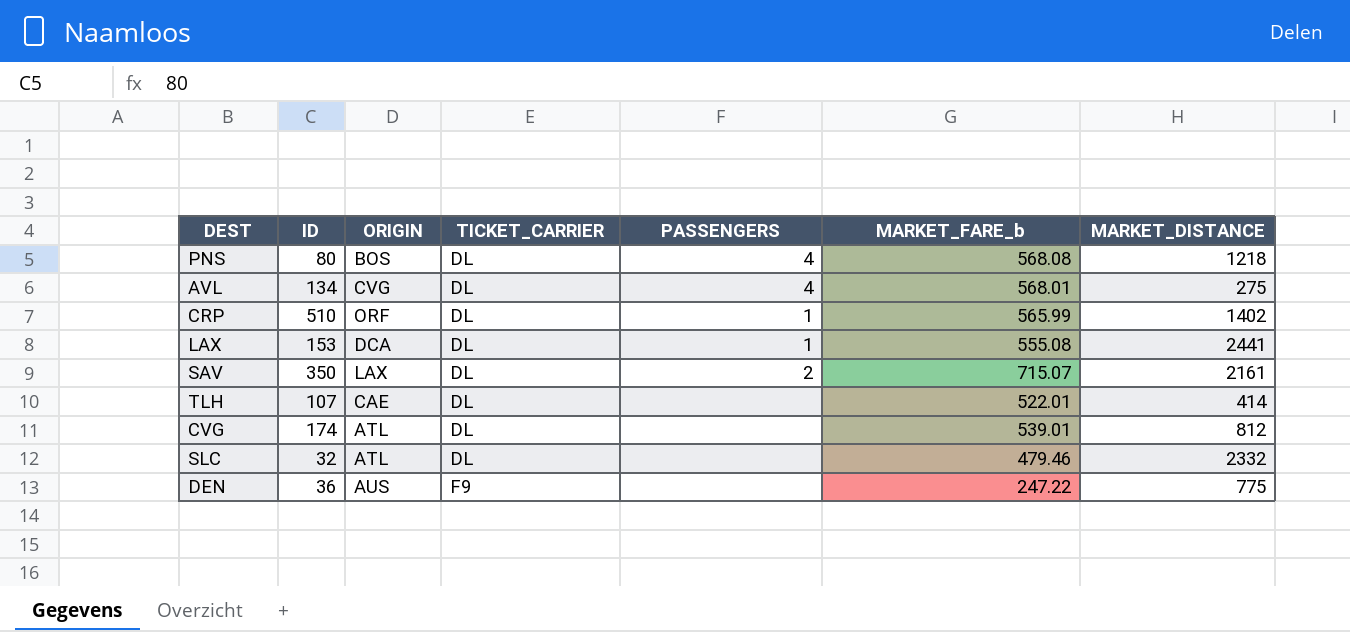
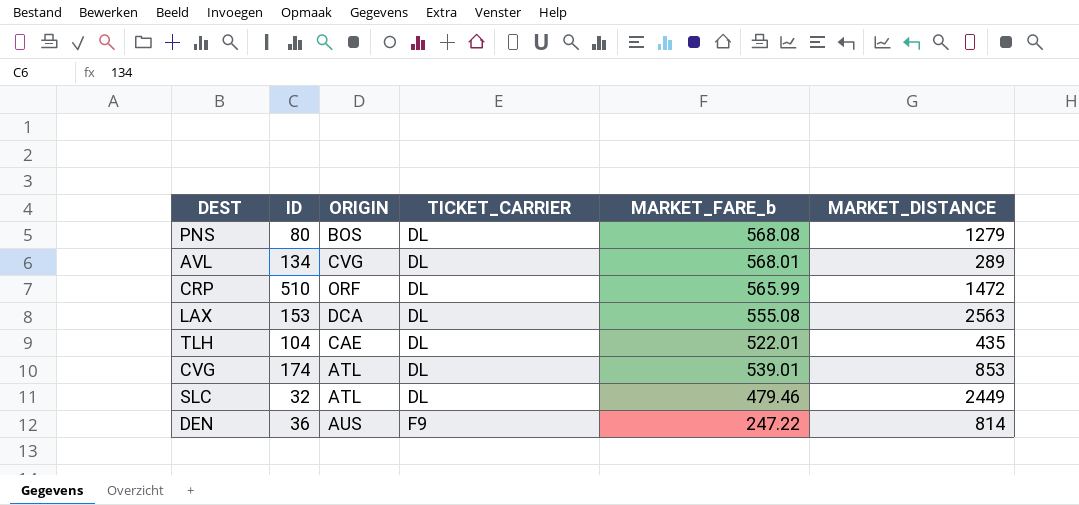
column PASSENGERS | position: 5 -> none
row SAV: 350 | LAX | DL | 2 | 715.07 | 2161 -> none
PNS | MARKET_DISTANCE: 1218 -> 1279
AVL | MARKET_DISTANCE: 275 -> 289
CRP | MARKET_DISTANCE: 1402 -> 1472
LAX | MARKET_DISTANCE: 2441 -> 2563
TLH | ID: 107 -> 104
TLH | MARKET_DISTANCE: 414 -> 435
CVG | MARKET_DISTANCE: 812 -> 853
SLC | MARKET_DISTANCE: 2332 -> 2449
DEN | MARKET_DISTANCE: 775 -> 814

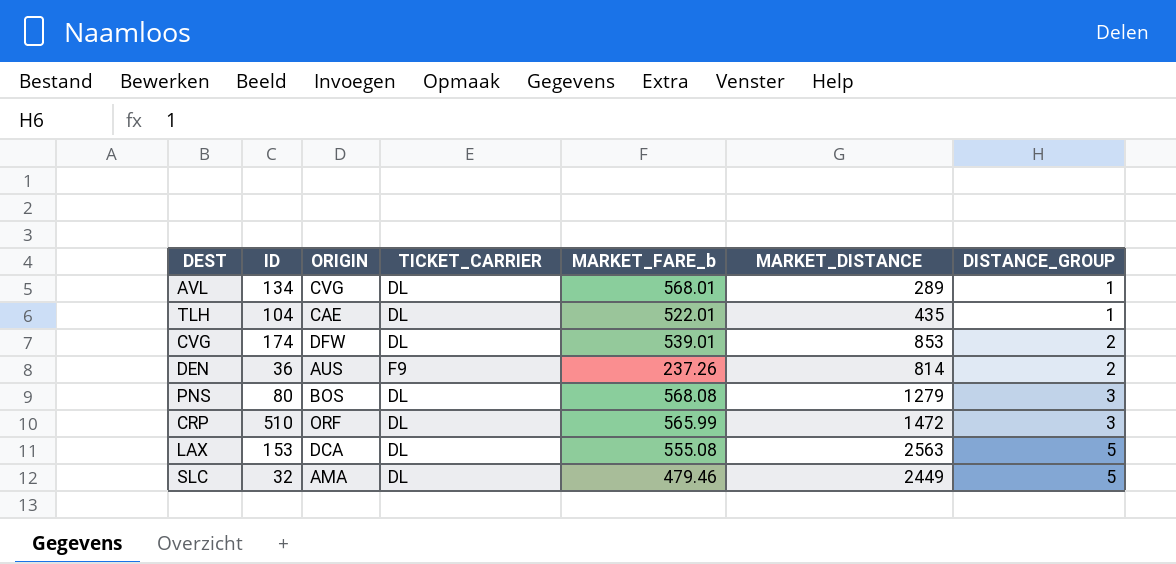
row order: TICKET_CARRIER ascending -> DISTANCE_GROUP ascending
column DISTANCE_GROUP | position: none -> 7
CVG | ORIGIN: ATL -> DFW
DEN | MARKET_FARE_b: 247.22 -> 237.26
SLC | ORIGIN: ATL -> AMA

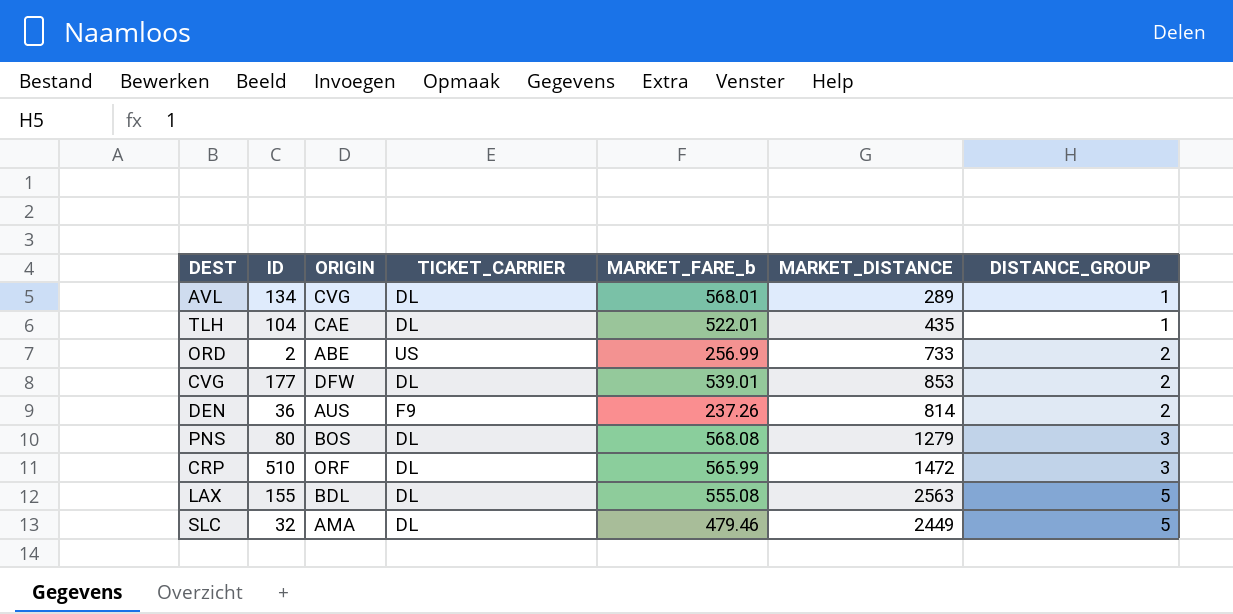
row ORD: none -> 2 | ABE | US | 256.99 | 733 | 2
CVG | ID: 174 -> 177
LAX | ID: 153 -> 155
LAX | ORIGIN: DCA -> BDL

